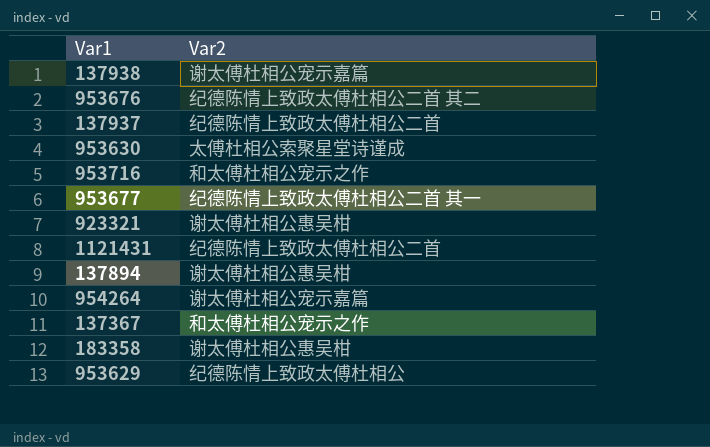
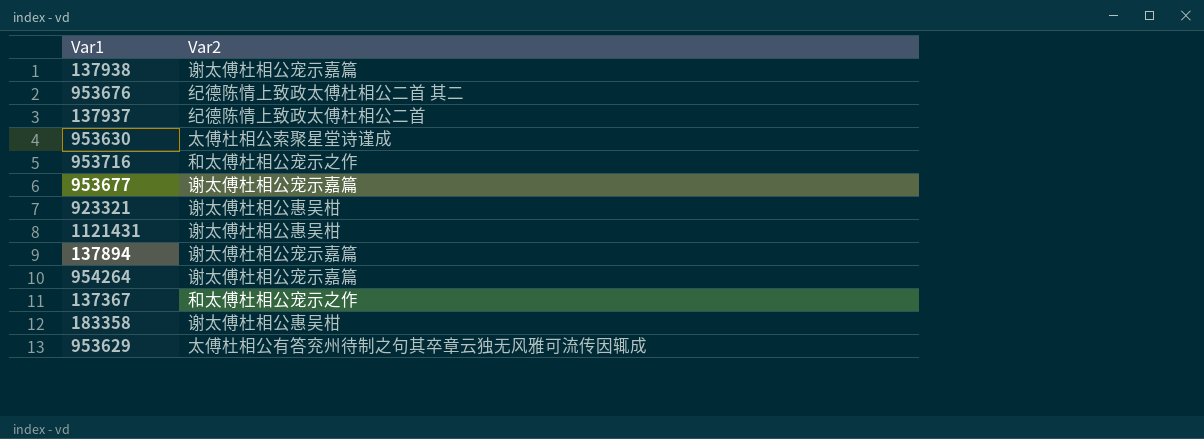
953677 | Var2: 纪德陈情上致政太傅杜相公二首 其一 -> 谢太傅杜相公宠示嘉篇
1121431 | Var2: 纪德陈情上致政太傅杜相公二首 -> 谢太傅杜相公惠吴柑
137894 | Var2: 谢太傅杜相公惠吴柑 -> 谢太傅杜相公宠示嘉篇
953629 | Var2: 纪德陈情上致政太傅杜相公 -> 太傅杜相公有答兖州待制之句其卒章云独无风雅可流传因辄成

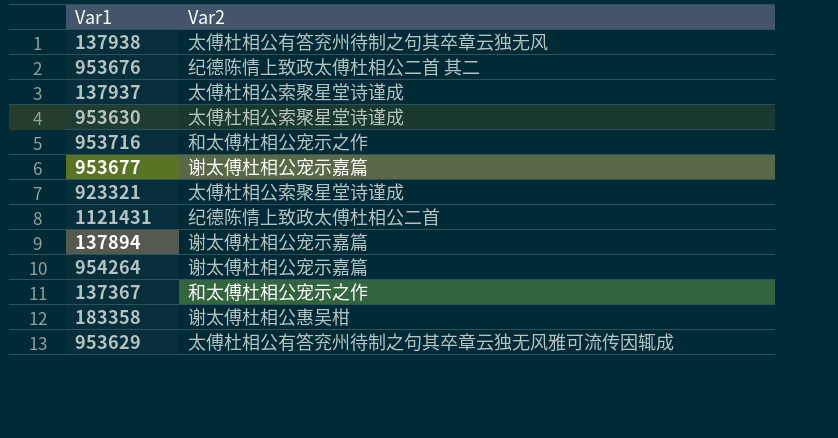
137938 | Var2: 谢太傅杜相公宠示嘉篇 -> 太傅杜相公有答兖州待制之句其卒章云独无风
137937 | Var2: 纪德陈情上致政太傅杜相公二首 -> 太傅杜相公索聚星堂诗谨成
923321 | Var2: 谢太傅杜相公惠吴柑 -> 太傅杜相公索聚星堂诗谨成
1121431 | Var2: 谢太傅杜相公惠吴柑 -> 纪德陈情上致政太傅杜相公二首

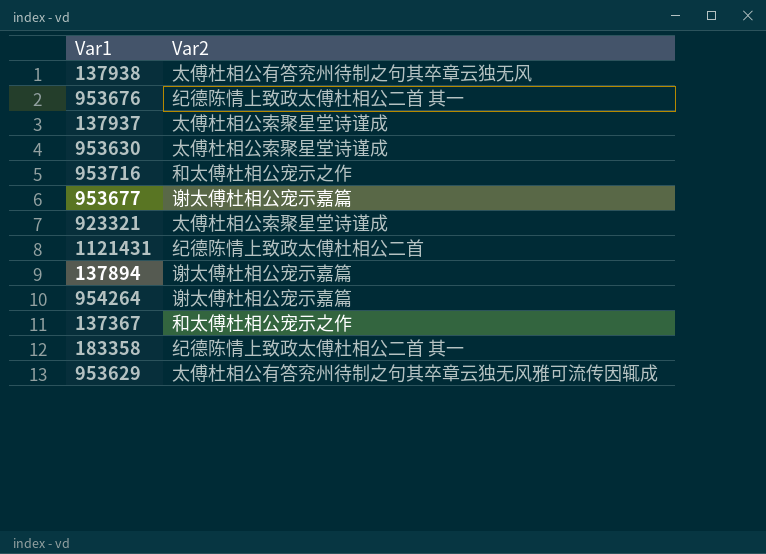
953676 | Var2: 纪德陈情上致政太傅杜相公二首 其二 -> 纪德陈情上致政太傅杜相公二首 其一
183358 | Var2: 谢太傅杜相公惠吴柑 -> 纪德陈情上致政太傅杜相公二首 其一

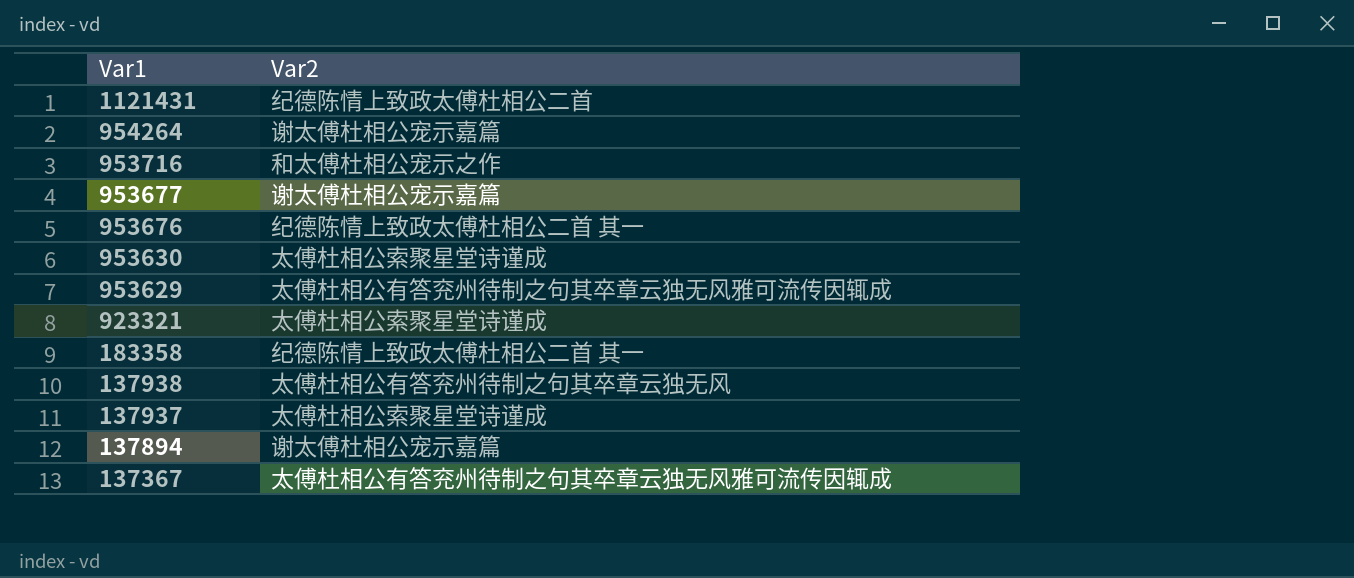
row order: none -> Var1 descending
137367 | Var2: 和太傅杜相公宠示之作 -> 太傅杜相公有答兖州待制之句其卒章云独无风雅可流传因辄成

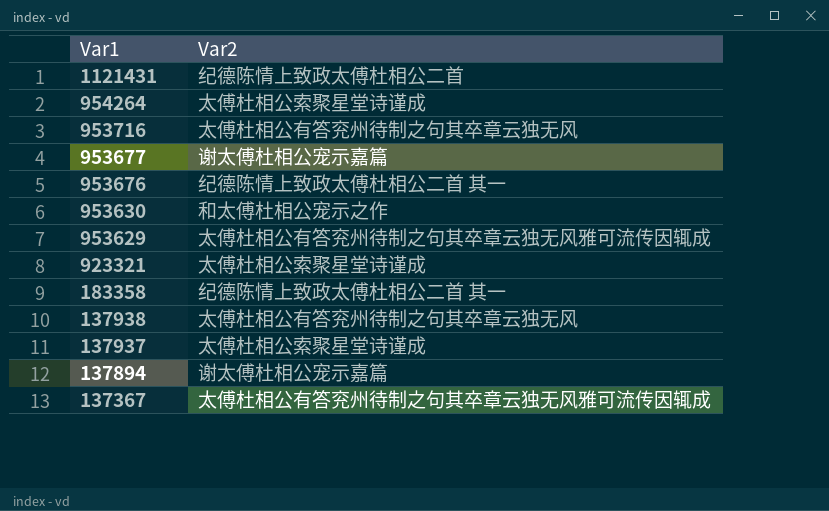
954264 | Var2: 谢太傅杜相公宠示嘉篇 -> 太傅杜相公索聚星堂诗谨成
953716 | Var2: 和太傅杜相公宠示之作 -> 太傅杜相公有答兖州待制之句其卒章云独无风
953630 | Var2: 太傅杜相公索聚星堂诗谨成 -> 和太傅杜相公宠示之作

